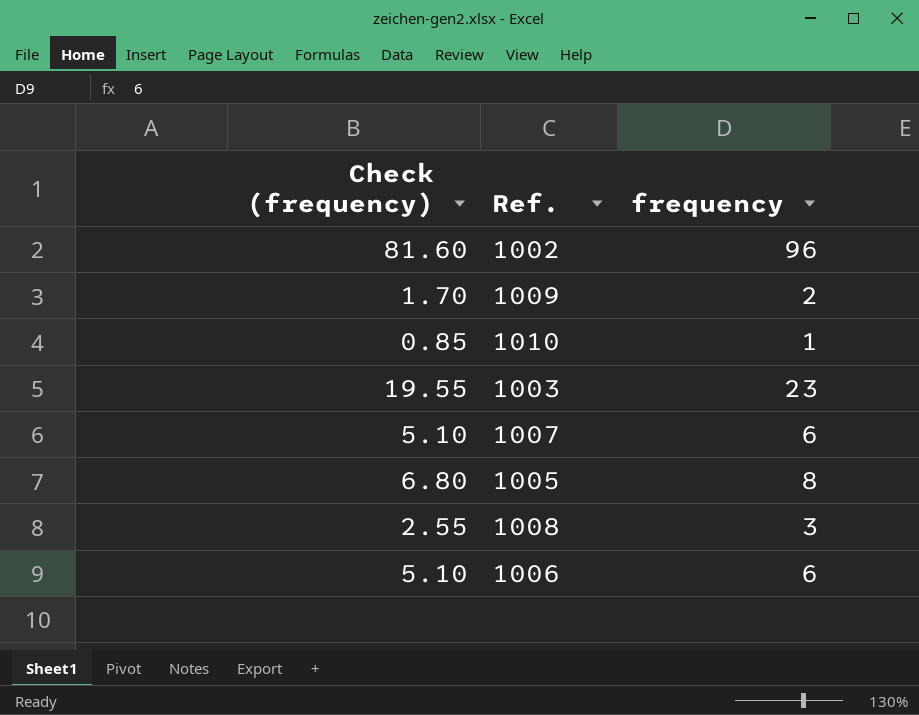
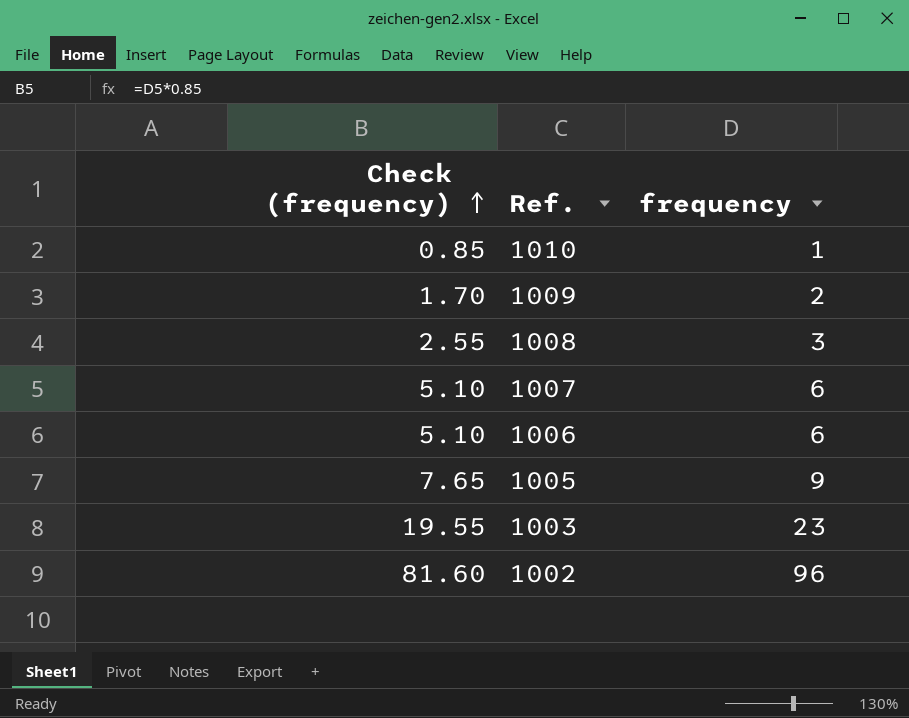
row order: none -> Check (frequency) ascending
1005 | Check (frequency): 6.80 -> 7.65
1005 | frequency: 8 -> 9

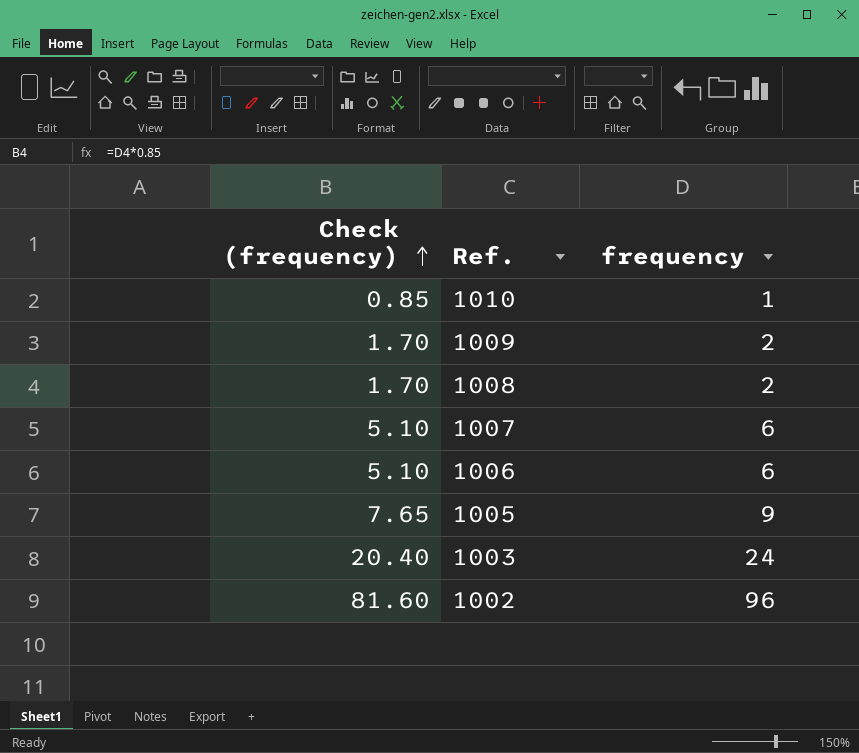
1008 | Check (frequency): 2.55 -> 1.70
1008 | frequency: 3 -> 2
1003 | Check (frequency): 19.55 -> 20.40
1003 | frequency: 23 -> 24

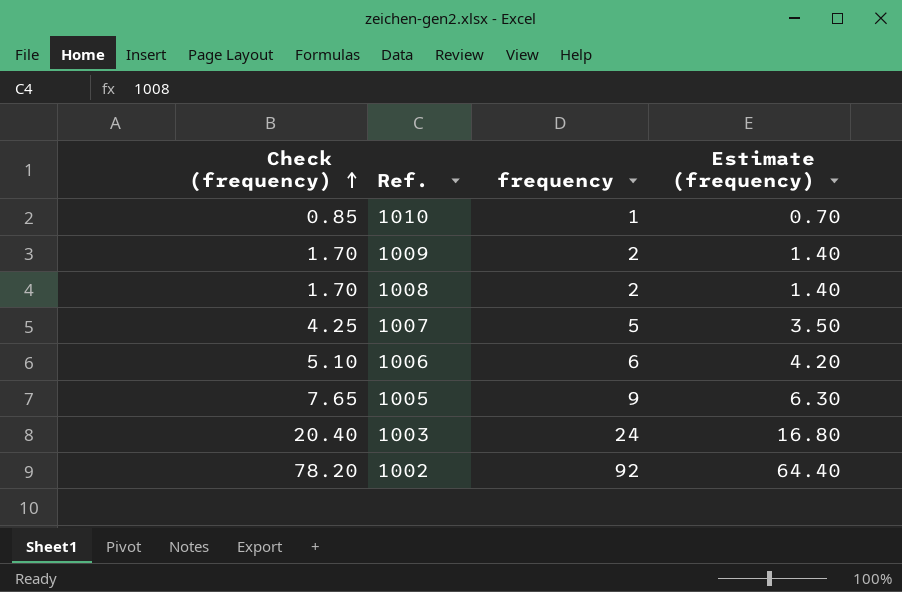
column Estimate (frequency) | formula: none -> [frequency] * 0.7
1007 | Check (frequency): 5.10 -> 4.25
1007 | frequency: 6 -> 5
1002 | Check (frequency): 81.60 -> 78.20
1002 | frequency: 96 -> 92

